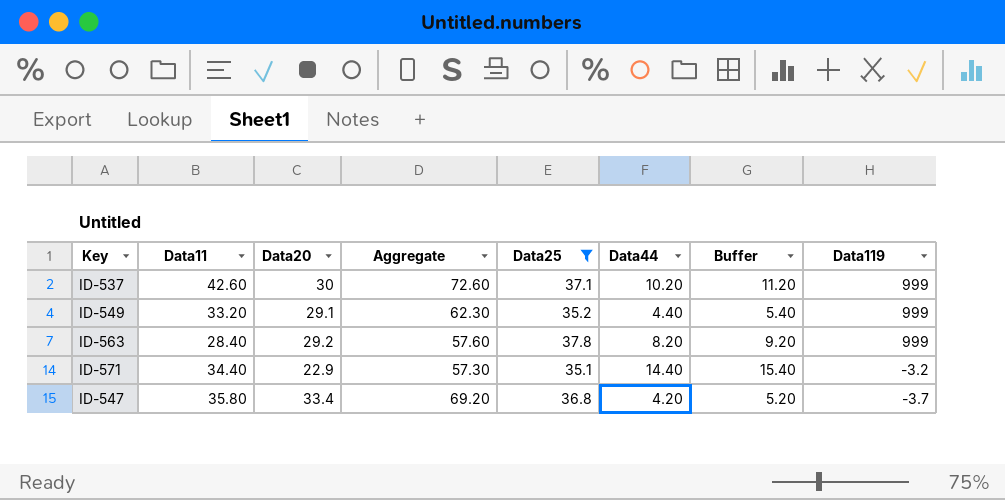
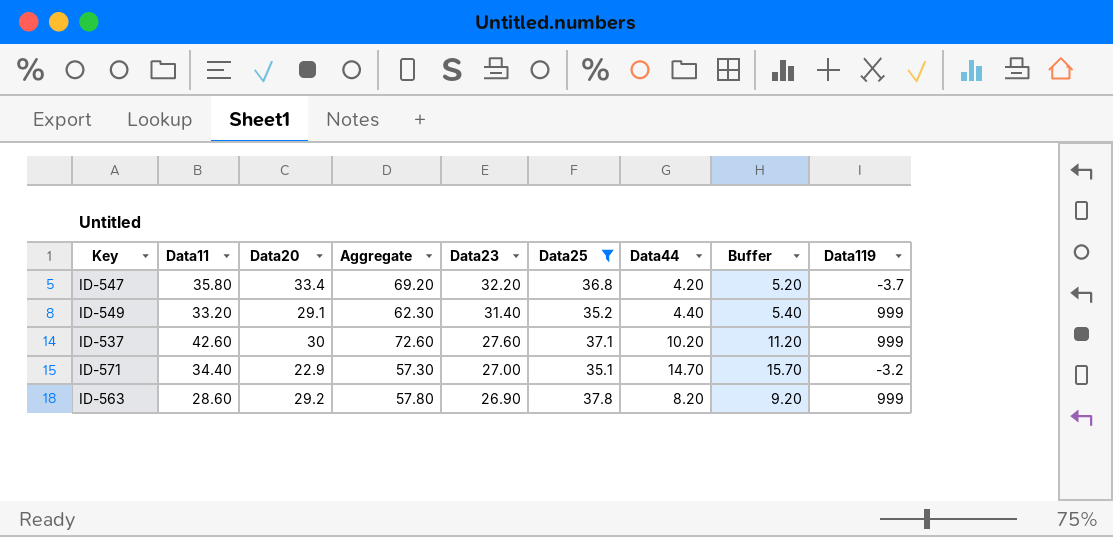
row order: Data119 descending -> Data23 descending
column Data23 | position: none -> 5
ID-571 | Data44: 14.40 -> 14.70
ID-571 | Buffer: 15.40 -> 15.70
ID-563 | Data11: 28.40 -> 28.60
ID-563 | Aggregate: 57.60 -> 57.80

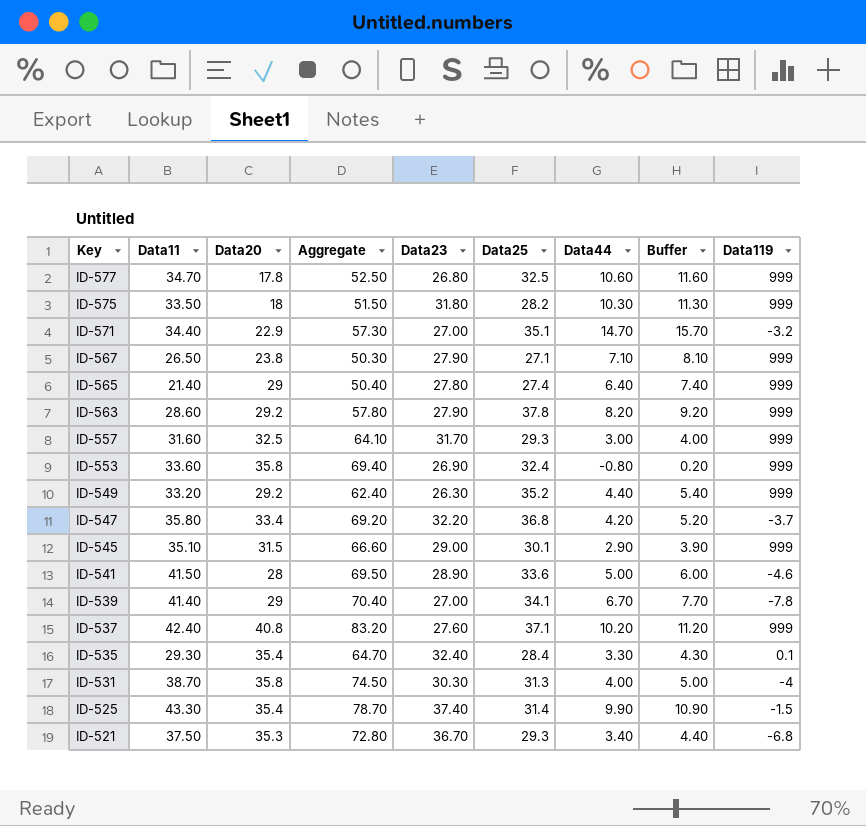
filter: Data25 >= 35.1 -> none
row order: Data23 descending -> Key descending
ID-563 | Data23: 26.90 -> 27.90
ID-549 | Data20: 29.1 -> 29.2
ID-549 | Aggregate: 62.30 -> 62.40
ID-549 | Data23: 31.40 -> 26.30
ID-537 | Data11: 42.60 -> 42.40
ID-537 | Data20: 30 -> 40.8
ID-537 | Aggregate: 72.60 -> 83.20

